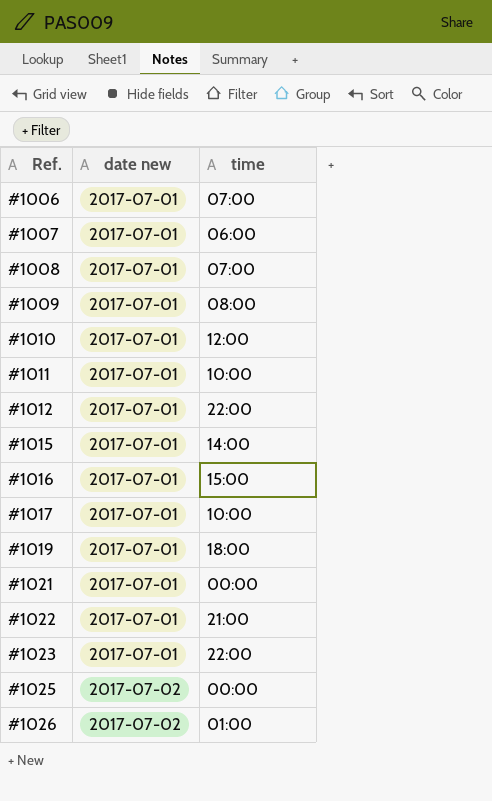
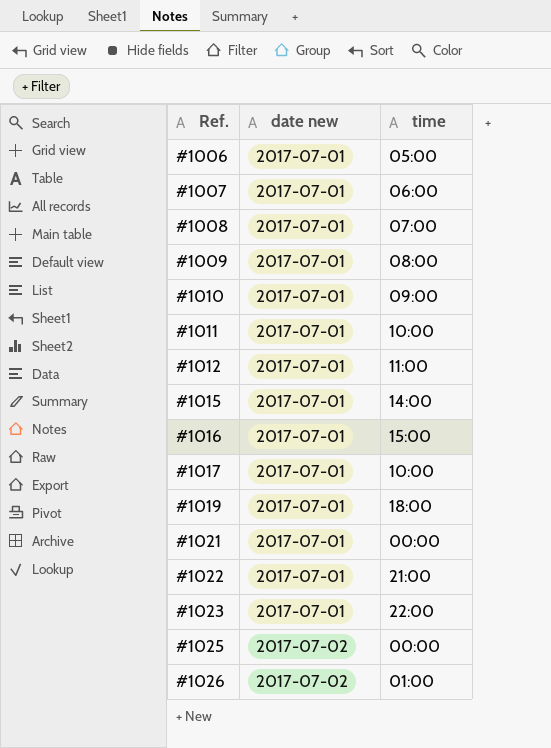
#1006 | time: 07:00 -> 05:00
#1010 | time: 12:00 -> 09:00
#1012 | time: 22:00 -> 11:00

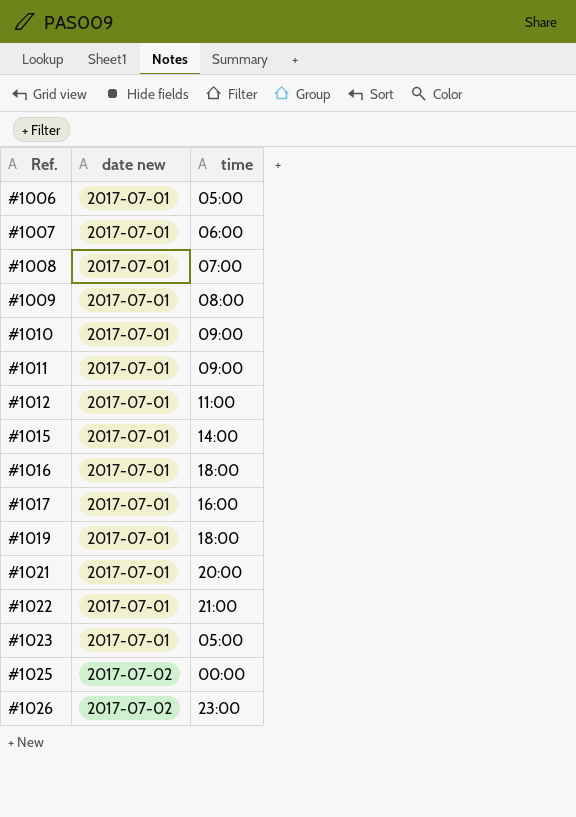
#1011 | time: 10:00 -> 09:00
#1016 | time: 15:00 -> 18:00
#1017 | time: 10:00 -> 16:00
#1021 | time: 00:00 -> 20:00
#1023 | time: 22:00 -> 05:00
#1026 | time: 01:00 -> 23:00

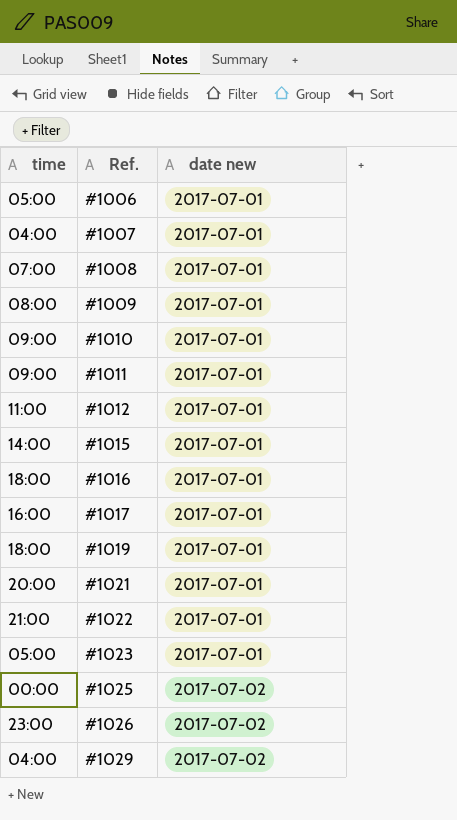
column time | position: 3 -> 1
#1007 | time: 06:00 -> 04:00
row #1029: none -> 04:00 | 2017-07-02

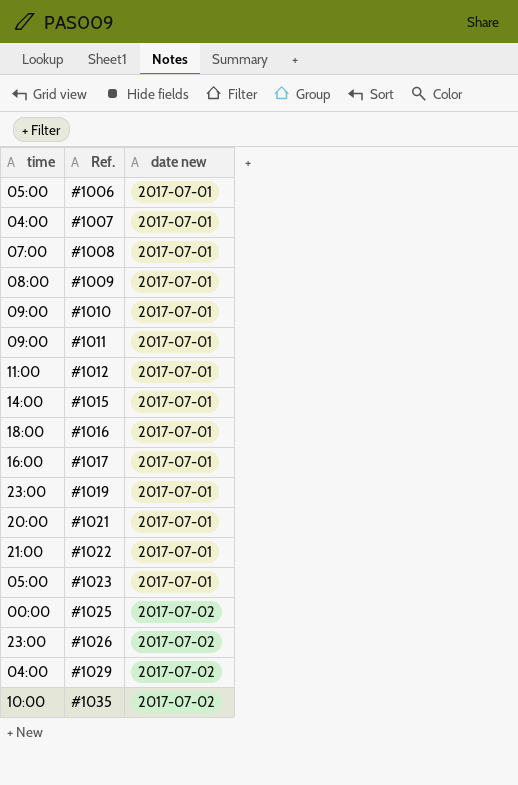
#1019 | time: 18:00 -> 23:00
row #1035: none -> 10:00 | 2017-07-02

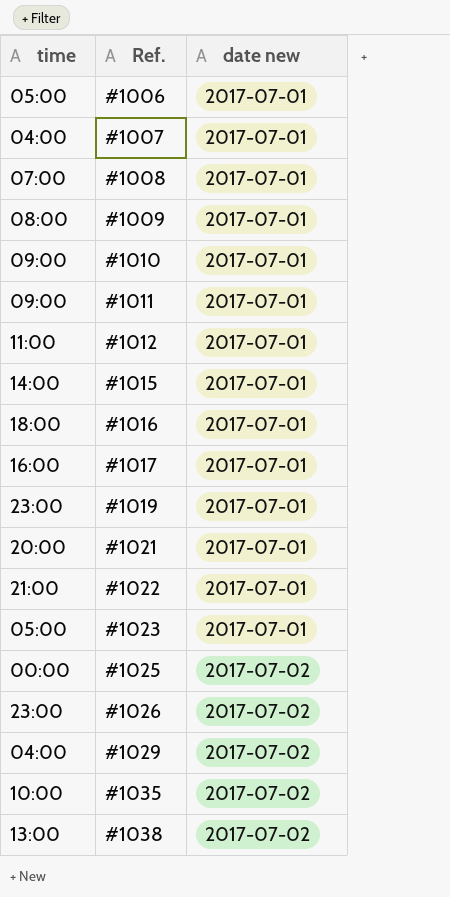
row #1038: none -> 13:00 | 2017-07-02

